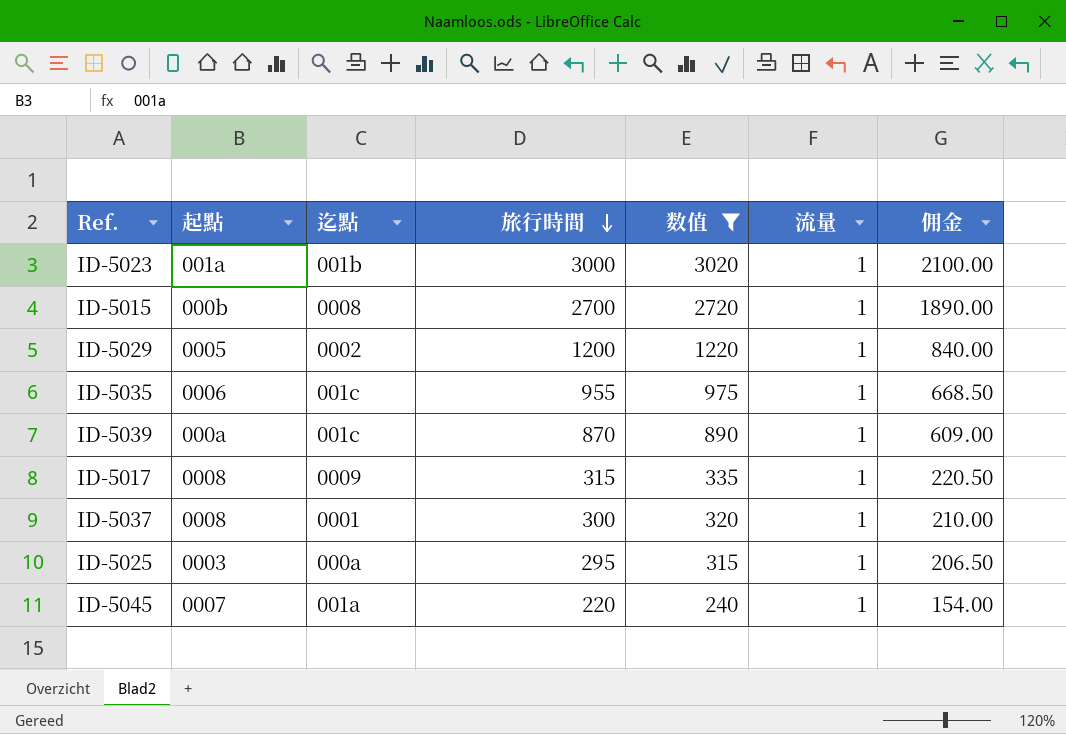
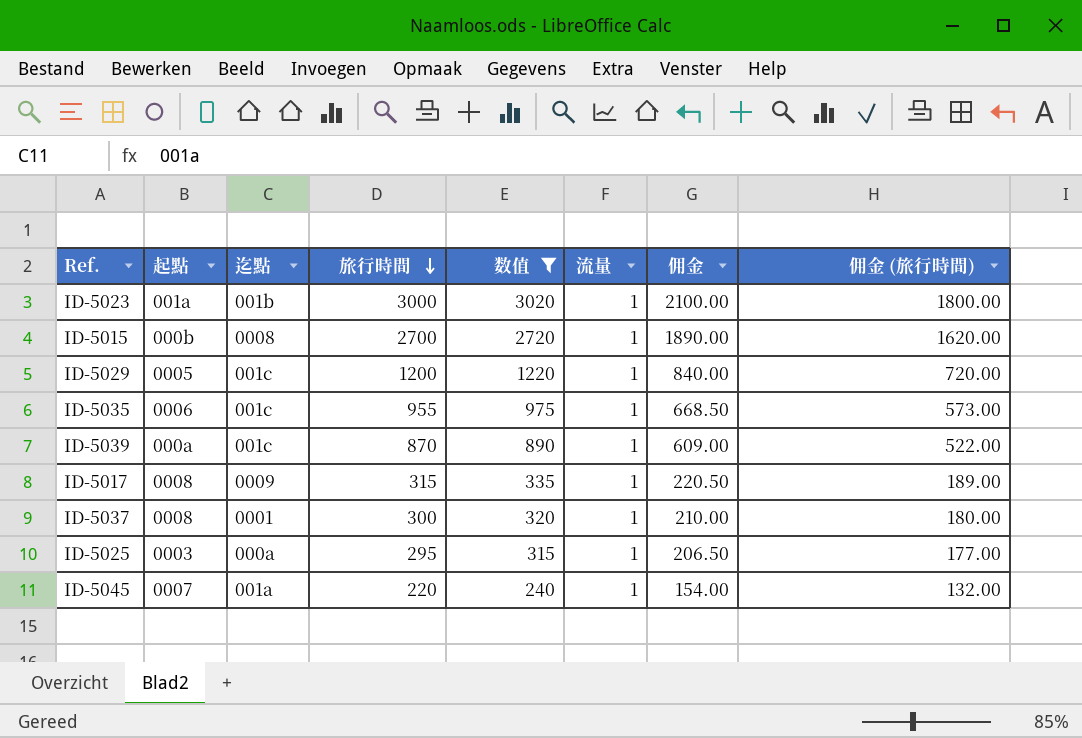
column 佣金 (旅行時間) | formula: none -> [旅行時間] * 0.6
ID-5029 | 迄點: 0002 -> 001c

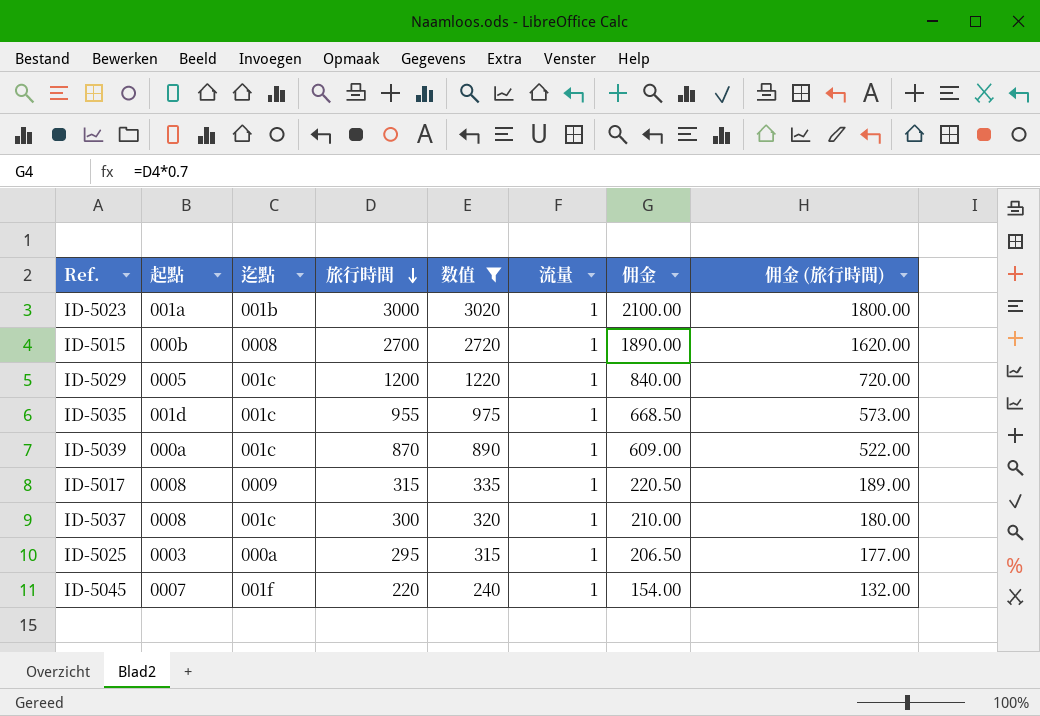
ID-5035 | 起點: 0006 -> 001d
ID-5037 | 迄點: 0001 -> 001c
ID-5045 | 迄點: 001a -> 001f

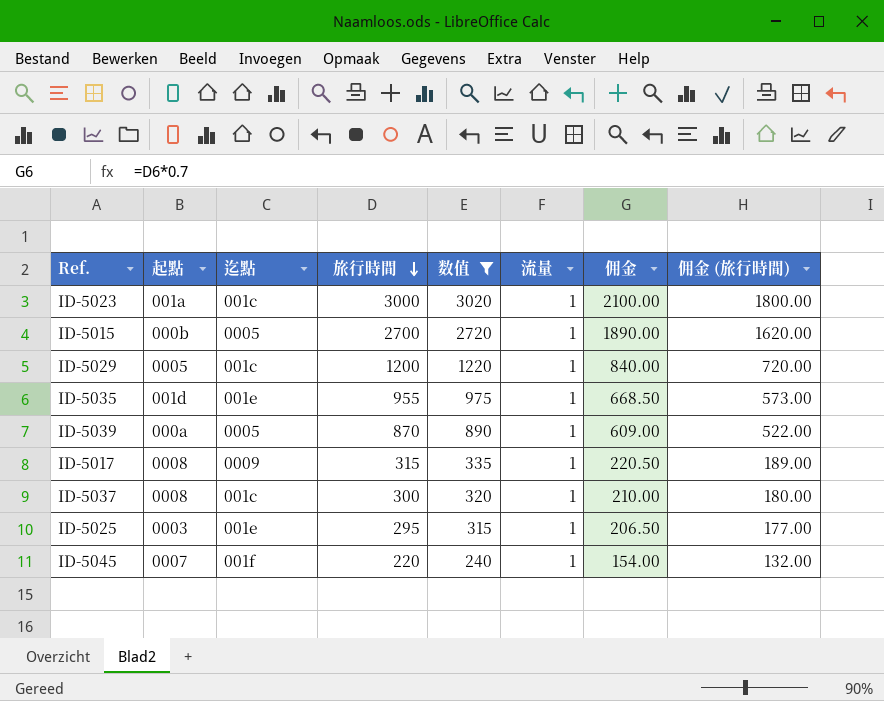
ID-5023 | 迄點: 001b -> 001c
ID-5015 | 迄點: 0008 -> 0005
ID-5035 | 迄點: 001c -> 001e
ID-5039 | 迄點: 001c -> 0005
ID-5025 | 迄點: 000a -> 001e

